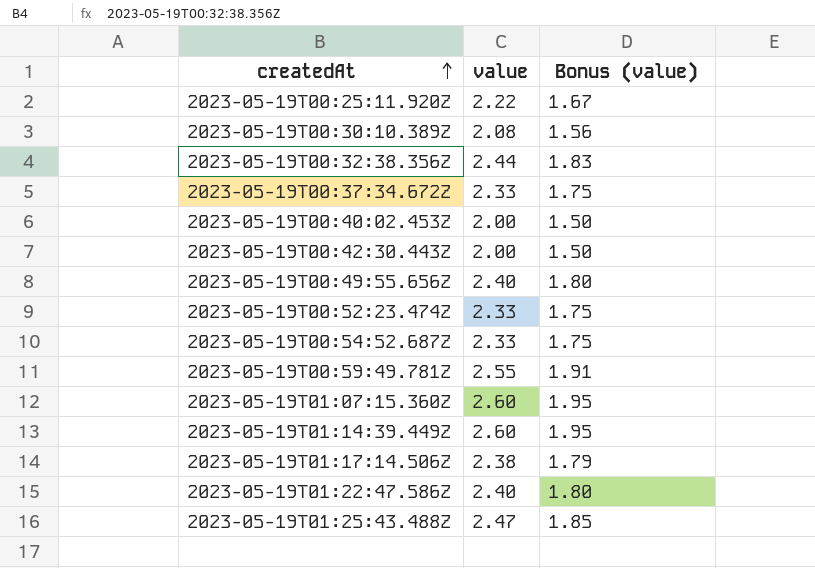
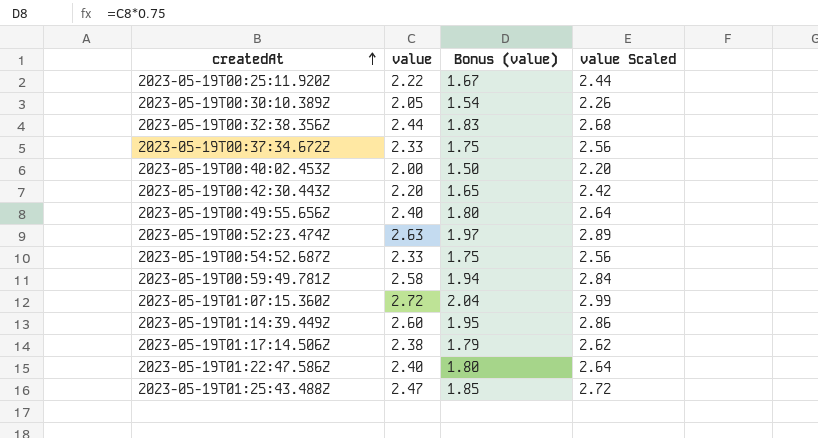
column value Scaled | formula: none -> [value] * 1.1
2023-05-19T00:30:10.389Z | value: 2.08 -> 2.05
2023-05-19T00:30:10.389Z | Bonus (value): 1.56 -> 1.54
2023-05-19T00:42:30.443Z | value: 2.00 -> 2.20
2023-05-19T00:42:30.443Z | Bonus (value): 1.50 -> 1.65
2023-05-19T00:52:23.474Z | value: 2.33 -> 2.63
2023-05-19T00:52:23.474Z | Bonus (value): 1.75 -> 1.97
2023-05-19T00:59:49.781Z | value: 2.55 -> 2.58
2023-05-19T00:59:49.781Z | Bonus (value): 1.91 -> 1.94
2023-05-19T01:07:15.360Z | value: 2.60 -> 2.72
2023-05-19T01:07:15.360Z | Bonus (value): 1.95 -> 2.04

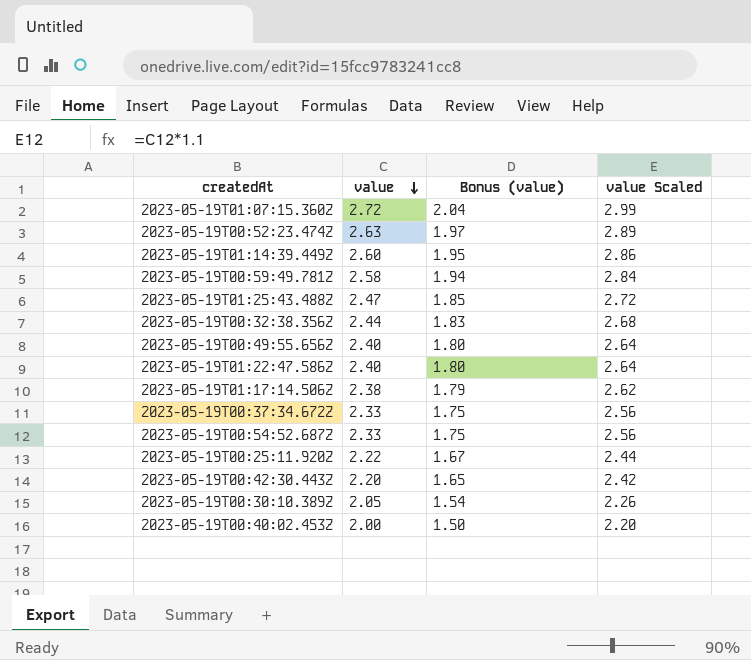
row order: createdAt ascending -> value descending

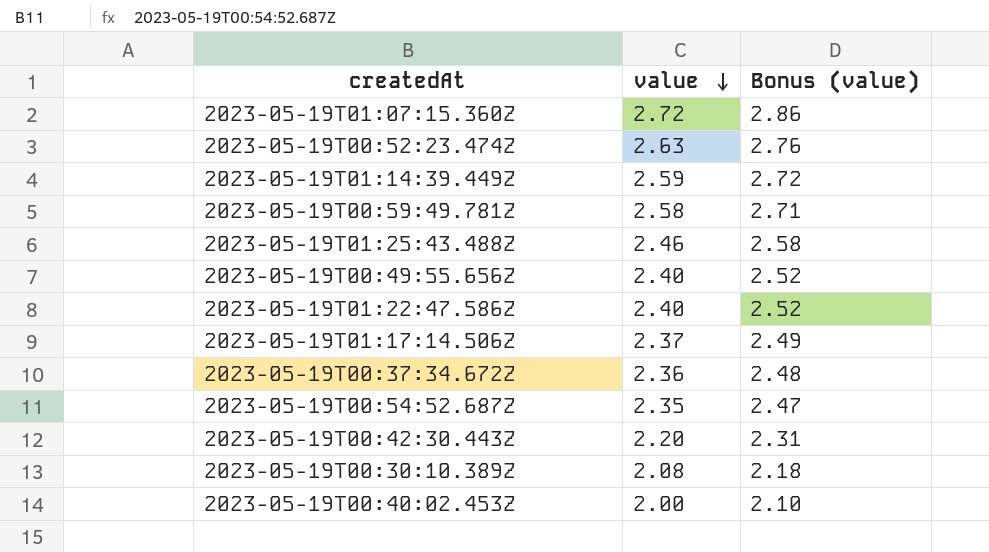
column value Scaled | formula: [value] * 1.1 -> none
column Bonus (value) | formula: [value] * 0.75 -> [value] * 1.05
row 2023-05-19T00:32:38.356Z: 2.44 | 1.83 | 2.68 -> none
row 2023-05-19T00:25:11.920Z: 2.22 | 1.67 | 2.44 -> none
2023-05-19T01:14:39.449Z | value: 2.60 -> 2.59
2023-05-19T01:25:43.488Z | value: 2.47 -> 2.46
2023-05-19T01:17:14.506Z | value: 2.38 -> 2.37
2023-05-19T00:37:34.672Z | value: 2.33 -> 2.36
2023-05-19T00:54:52.687Z | value: 2.33 -> 2.35
2023-05-19T00:30:10.389Z | value: 2.05 -> 2.08

